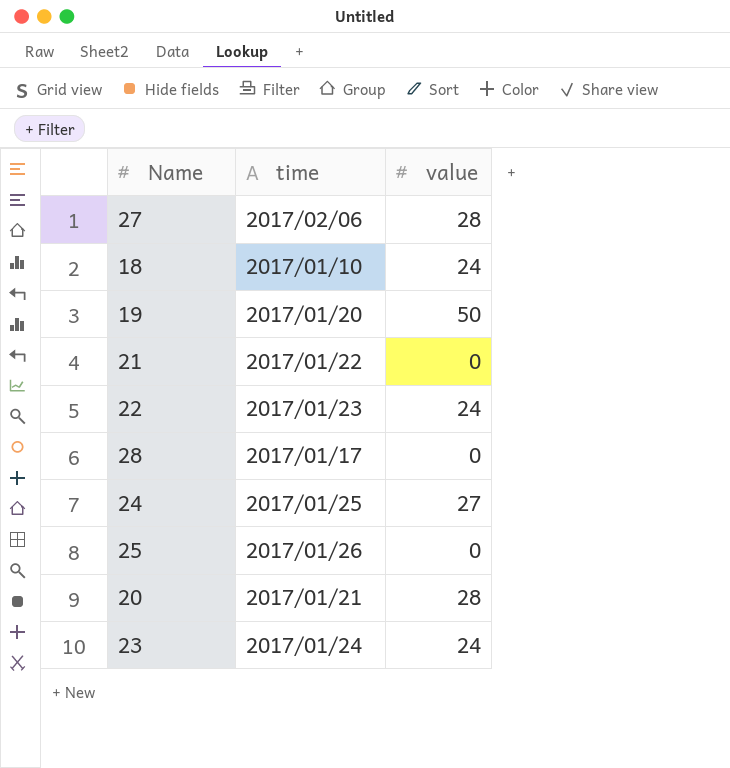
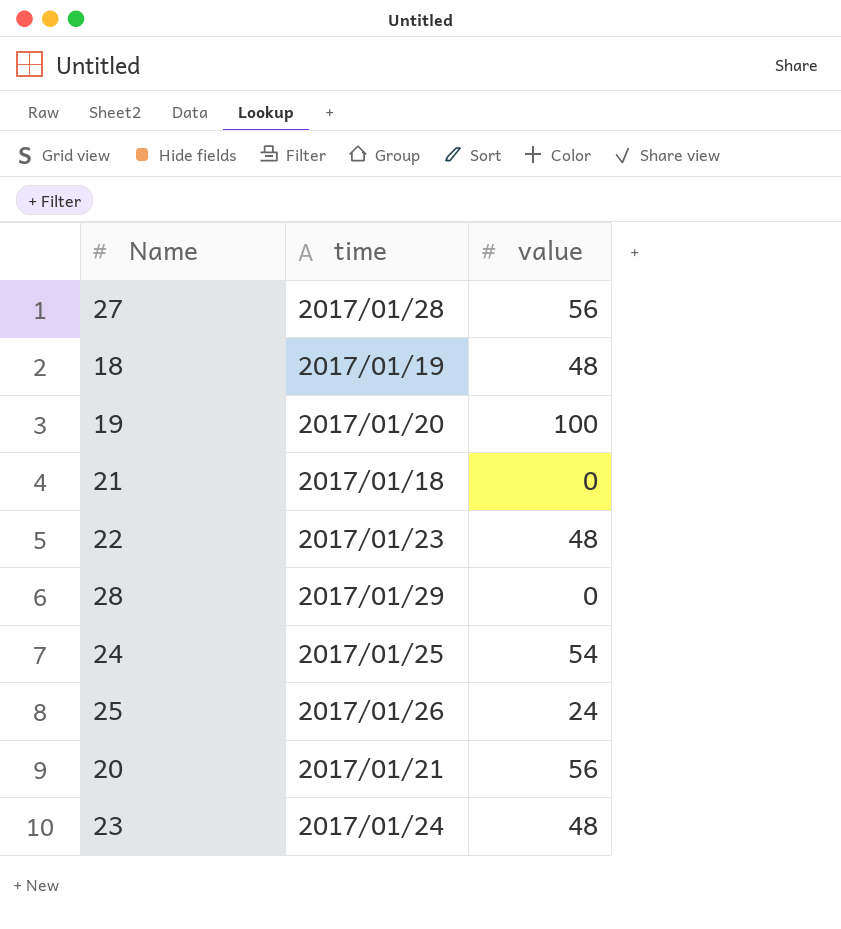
27 | time: 2017/02/06 -> 2017/01/28
27 | value: 28 -> 56
18 | time: 2017/01/10 -> 2017/01/19
18 | value: 24 -> 48
19 | value: 50 -> 100
21 | time: 2017/01/22 -> 2017/01/18
22 | value: 24 -> 48
28 | time: 2017/01/17 -> 2017/01/29
24 | value: 27 -> 54
25 | value: 0 -> 24
20 | value: 28 -> 56
23 | value: 24 -> 48

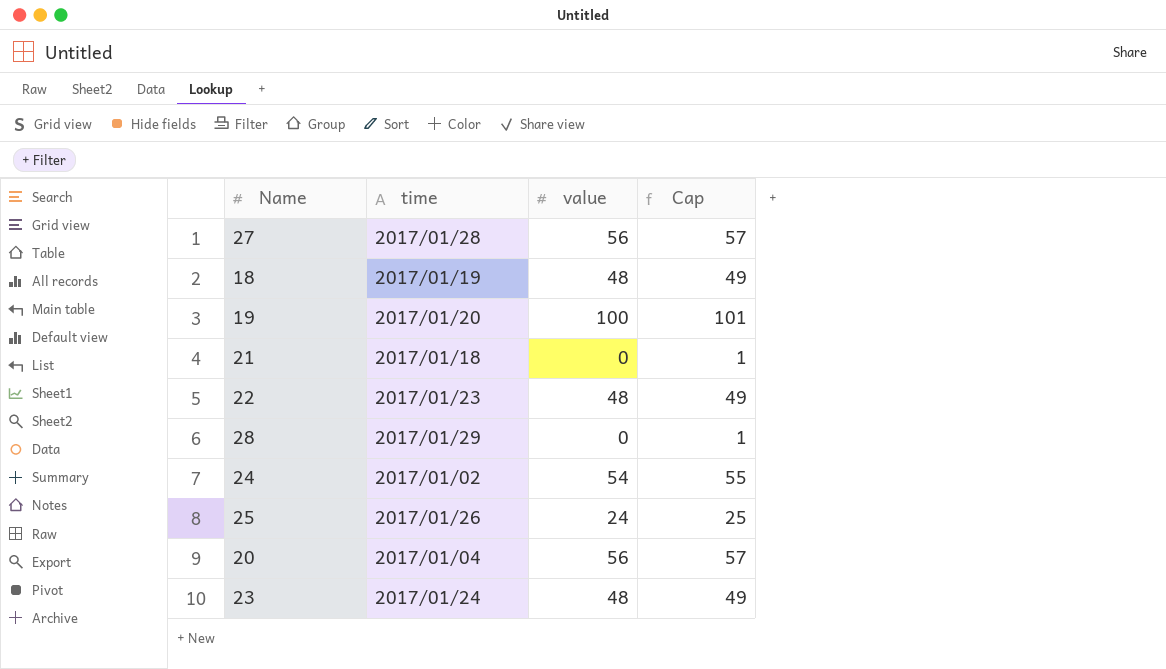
column Cap | formula: none -> [value] + 1
24 | time: 2017/01/25 -> 2017/01/02
20 | time: 2017/01/21 -> 2017/01/04

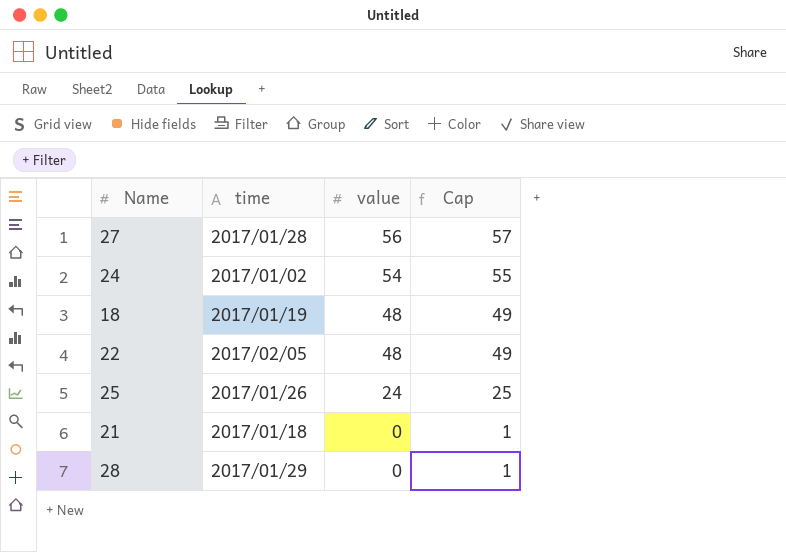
row order: none -> value descending
row 19: 2017/01/20 | 100 | 101 -> none
row 20: 2017/01/04 | 56 | 57 -> none
row 23: 2017/01/24 | 48 | 49 -> none
22 | time: 2017/01/23 -> 2017/02/05

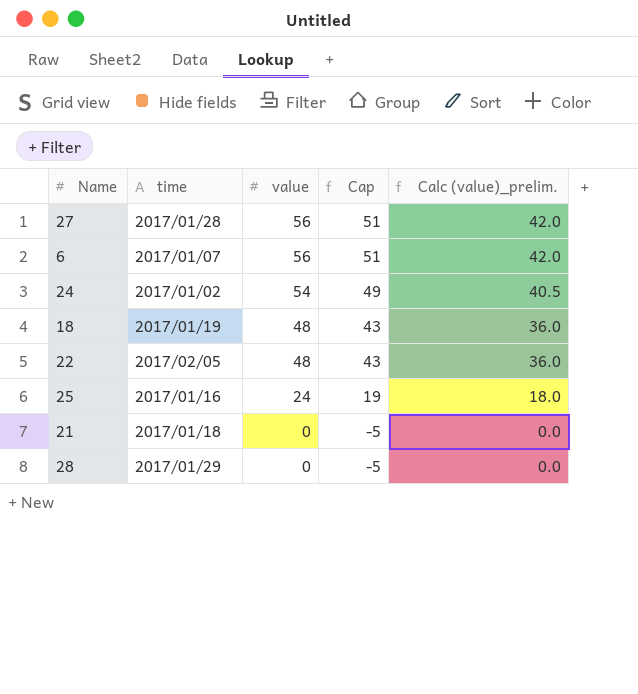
column Cap | formula: [value] + 1 -> [value] - 5
column Calc (value)_prelim. | formula: none -> [value] * 0.75
row 6: none -> 2017/01/07 | 56 | 51 | 42.0
25 | time: 2017/01/26 -> 2017/01/16

